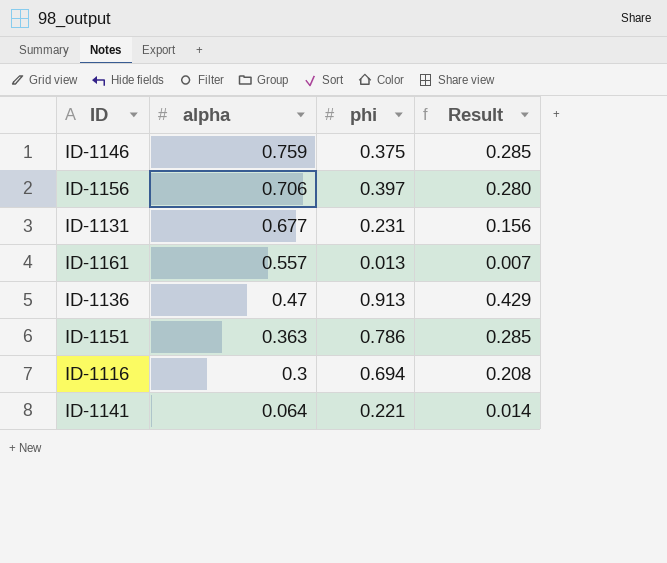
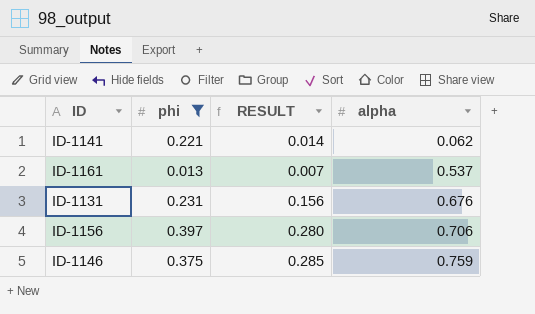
filter: none -> phi <= 0.397
row order: alpha descending -> alpha ascending
column name: Result -> RESULT
column alpha | position: 2 -> 4
ID-1141 | alpha: 0.064 -> 0.062
ID-1161 | alpha: 0.557 -> 0.537
ID-1131 | alpha: 0.677 -> 0.676

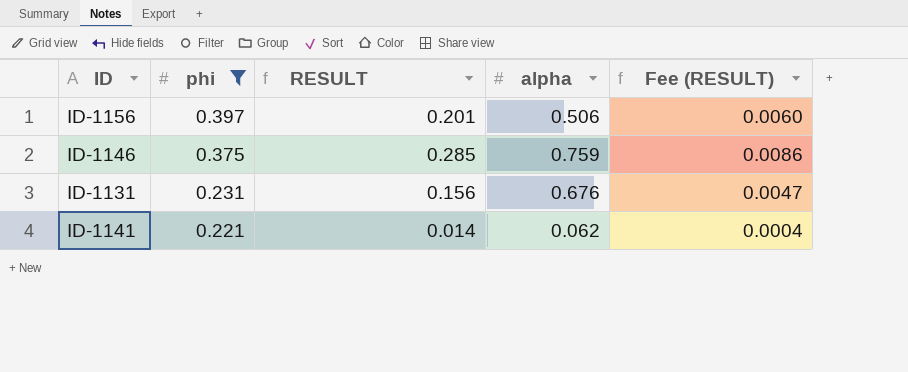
row order: alpha ascending -> phi descending
column Fee (RESULT) | formula: none -> [RESULT] * 0.03
row ID-1161: 0.013 | 0.007 | 0.537 -> none
ID-1156 | RESULT: 0.280 -> 0.201
ID-1156 | alpha: 0.706 -> 0.506

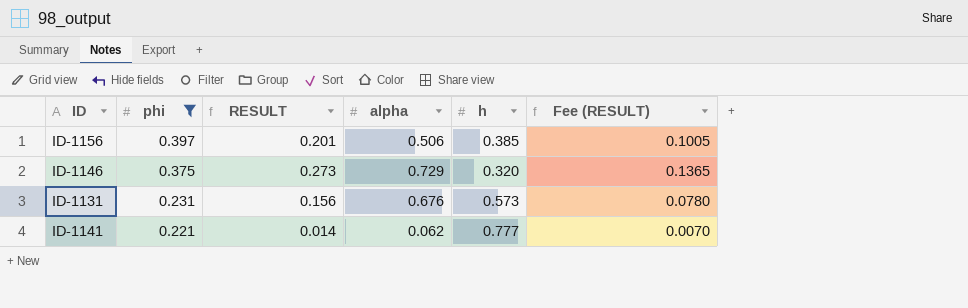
column h | position: none -> 5
column Fee (RESULT) | formula: [RESULT] * 0.03 -> [RESULT] * 0.5
ID-1146 | RESULT: 0.285 -> 0.273
ID-1146 | alpha: 0.759 -> 0.729

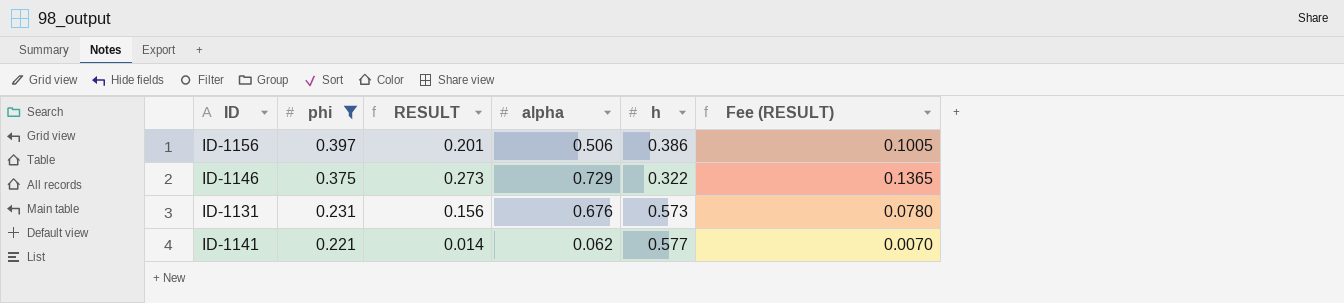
ID-1156 | h: 0.385 -> 0.386
ID-1146 | h: 0.320 -> 0.322
ID-1141 | h: 0.777 -> 0.577

